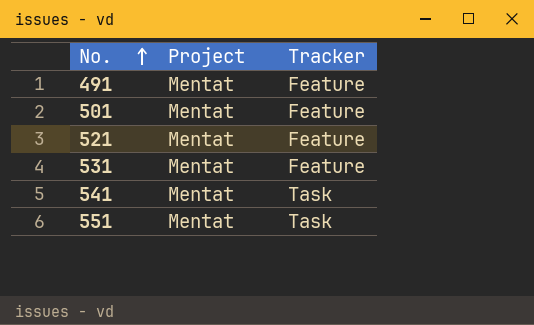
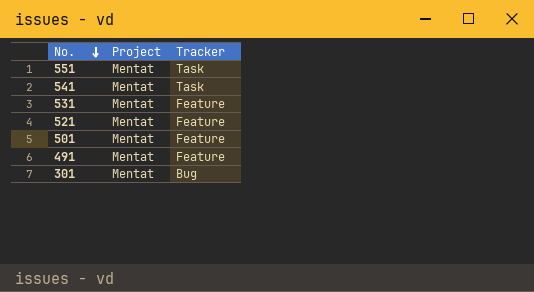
row order: No. ascending -> No. descending
row 301: none -> Mentat | Bug

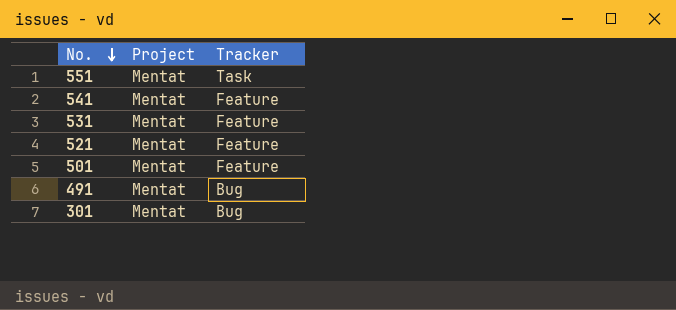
541 | Tracker: Task -> Feature
491 | Tracker: Feature -> Bug

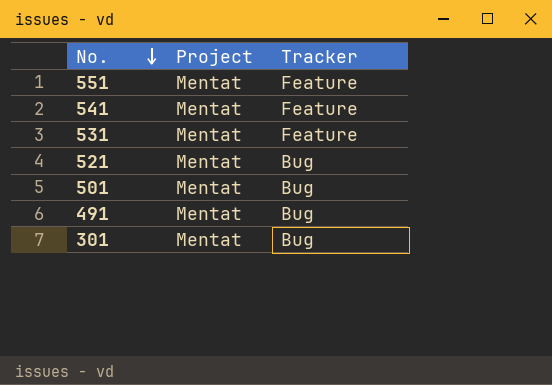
551 | Tracker: Task -> Feature
521 | Tracker: Feature -> Bug
501 | Tracker: Feature -> Bug

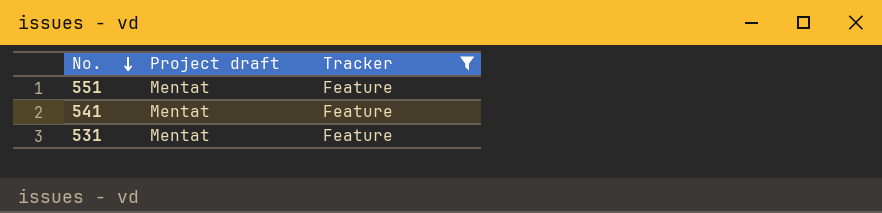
filter: none -> Tracker = Feature
column name: Project -> Project draft

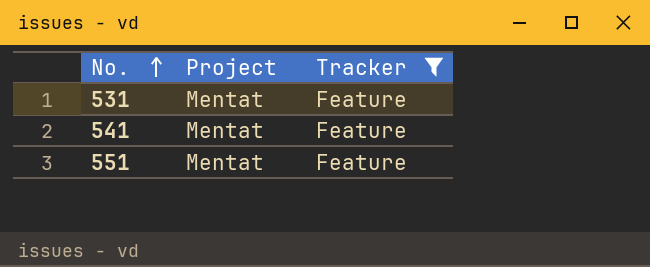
row order: No. descending -> No. ascending
column name: Project draft -> Project

